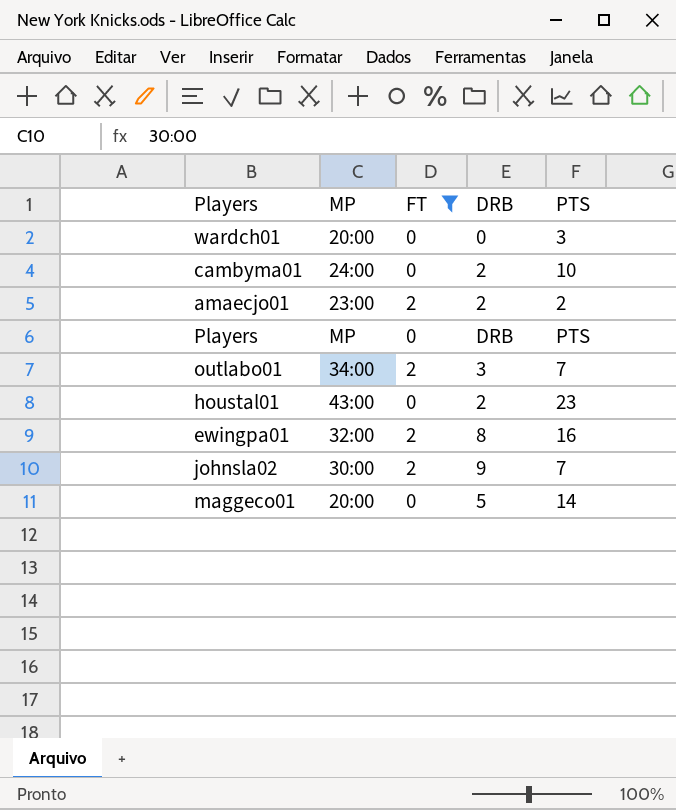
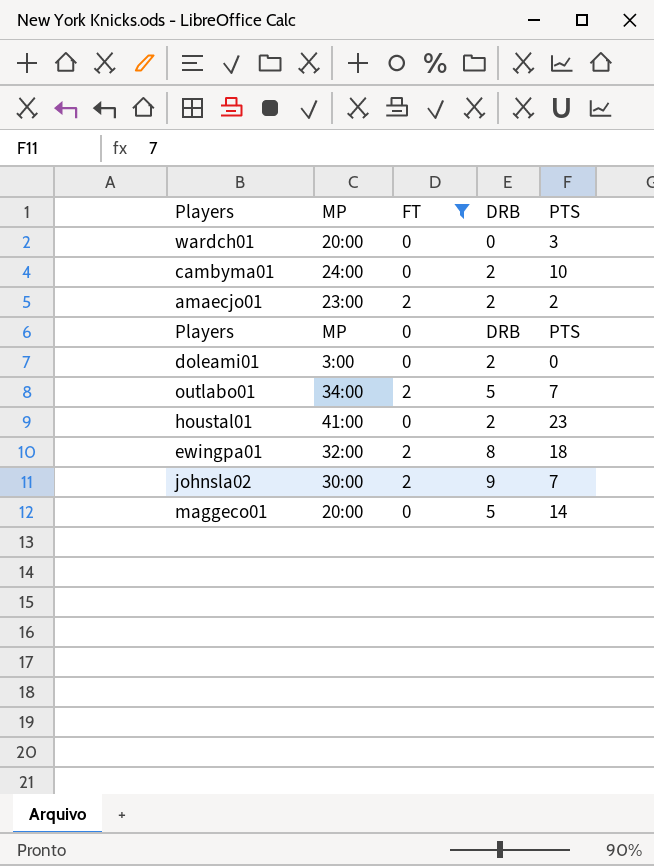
row doleami01: none -> 3:00 | 0 | 2 | 0
outlabo01 | DRB: 3 -> 5
houstal01 | MP: 43:00 -> 41:00
ewingpa01 | PTS: 16 -> 18

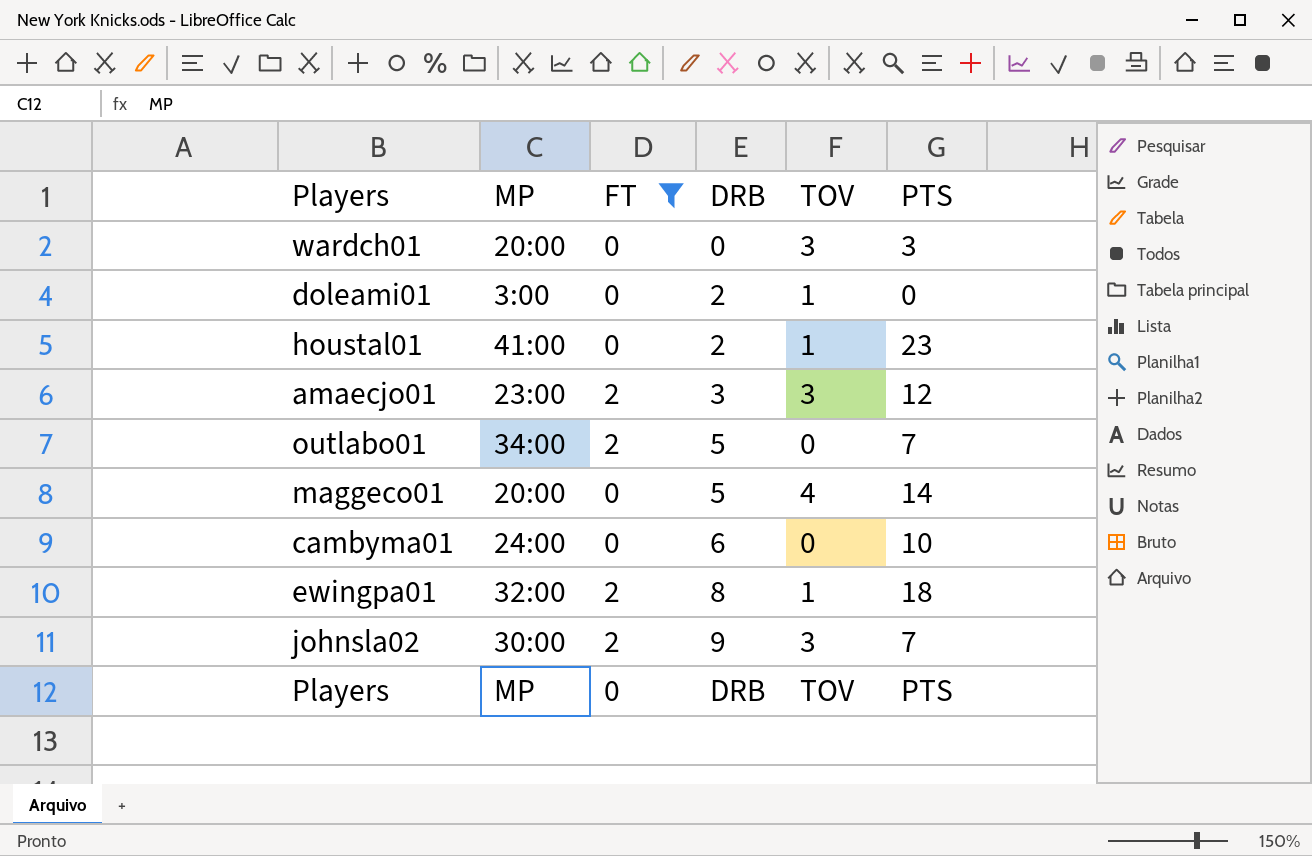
row order: none -> DRB ascending
column TOV | position: none -> 5
amaecjo01 | DRB: 2 -> 3
amaecjo01 | PTS: 2 -> 12
cambyma01 | DRB: 2 -> 6

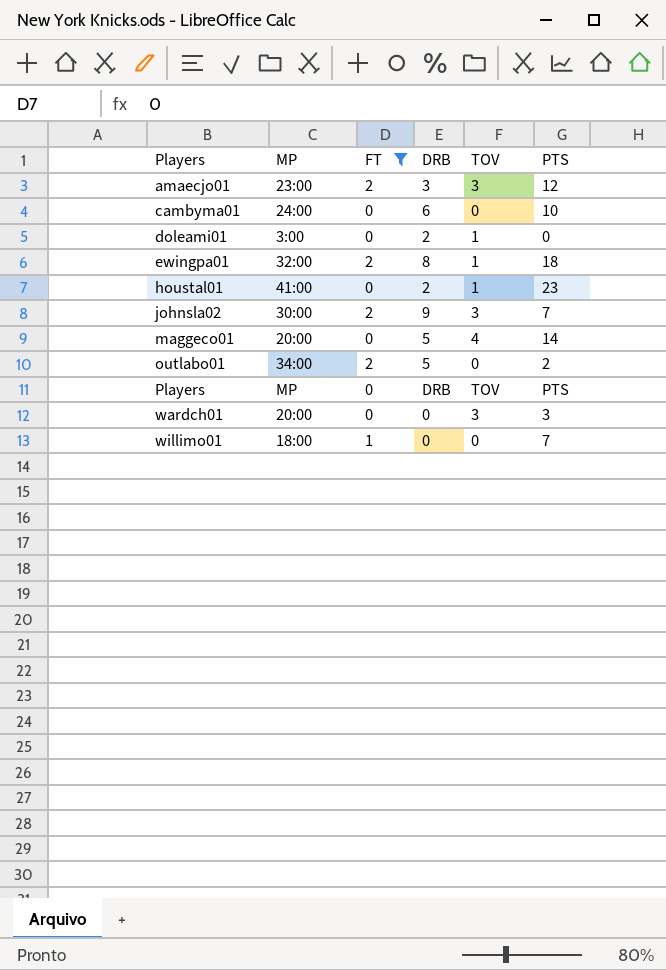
row order: DRB ascending -> Players ascending
outlabo01 | PTS: 7 -> 2
row willimo01: none -> 18:00 | 1 | 0 | 0 | 7

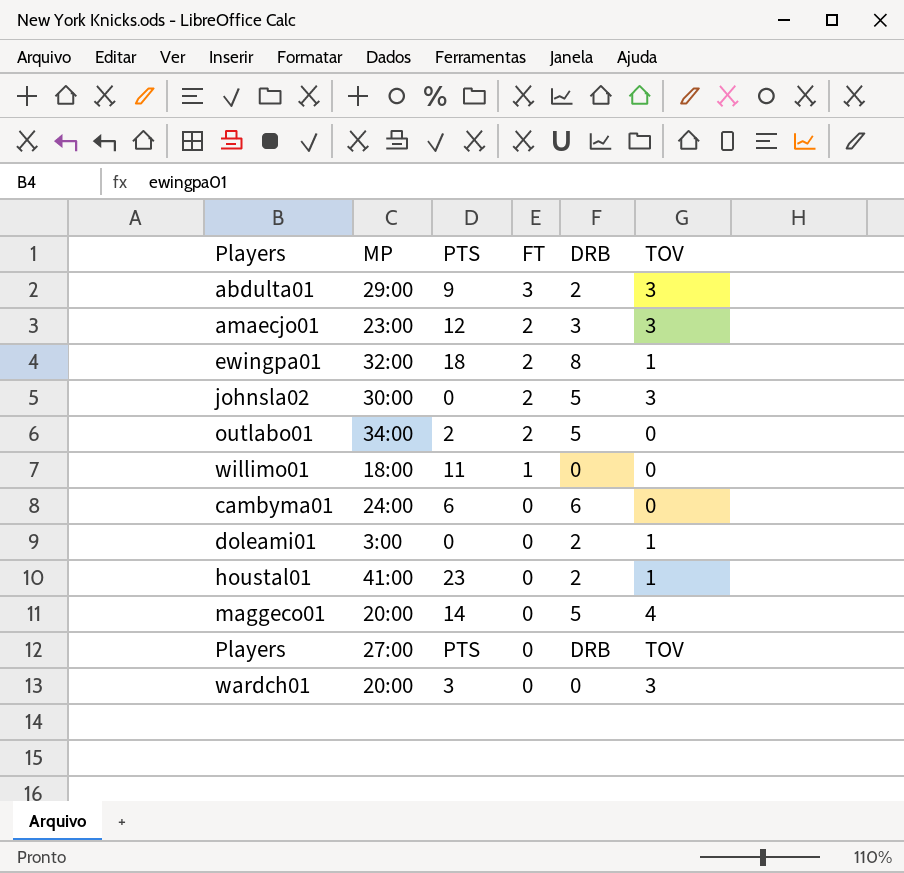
filter: FT != 3 -> none
row order: Players ascending -> FT descending
column PTS | position: 6 -> 3
johnsla02 | PTS: 7 -> 0
johnsla02 | DRB: 9 -> 5
willimo01 | PTS: 7 -> 11
cambyma01 | PTS: 10 -> 6
Players | MP: MP -> 27:00

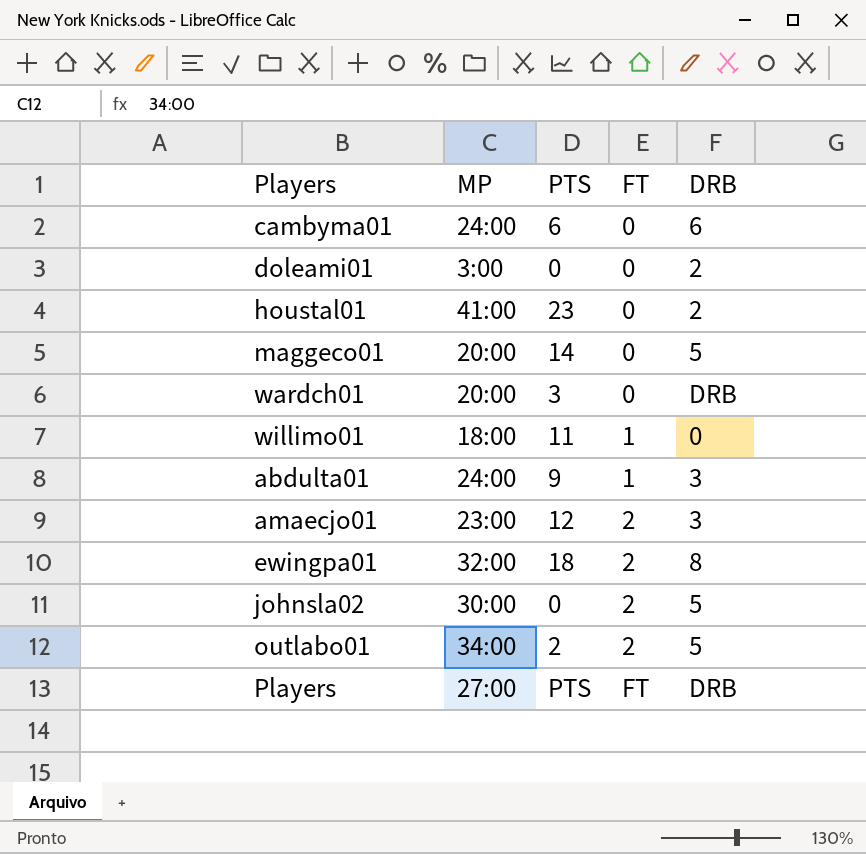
row order: FT descending -> FT ascending
column TOV | position: 6 -> none
wardch01 | DRB: 0 -> DRB
abdulta01 | MP: 29:00 -> 24:00
abdulta01 | FT: 3 -> 1
abdulta01 | DRB: 2 -> 3
Players | FT: 0 -> FT

